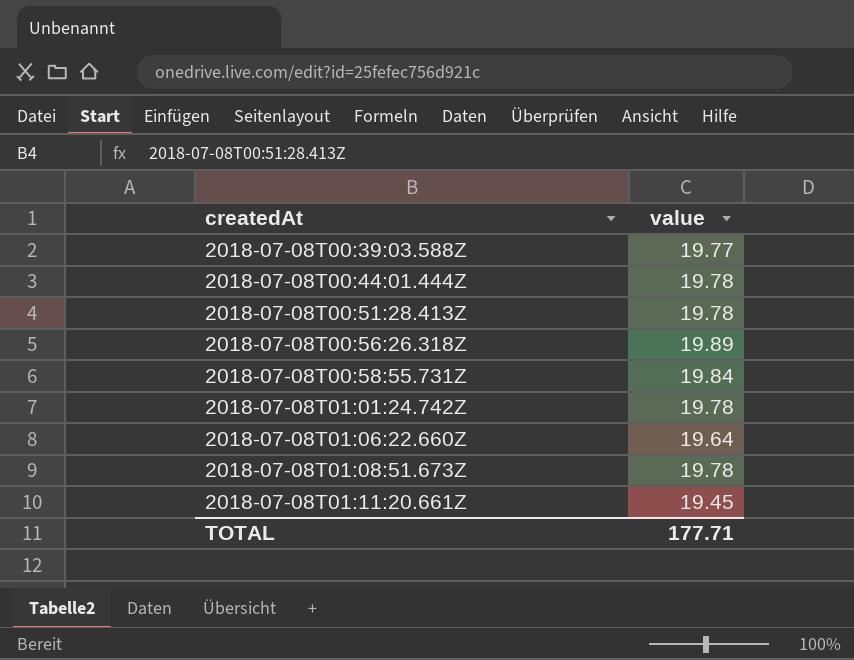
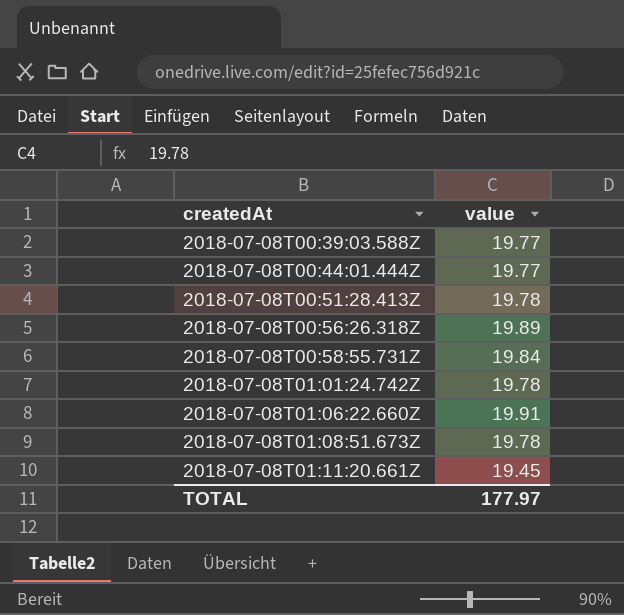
2018-07-08T00:44:01.444Z | value: 19.78 -> 19.77
2018-07-08T01:06:22.660Z | value: 19.64 -> 19.91
TOTAL | value: 177.71 -> 177.97

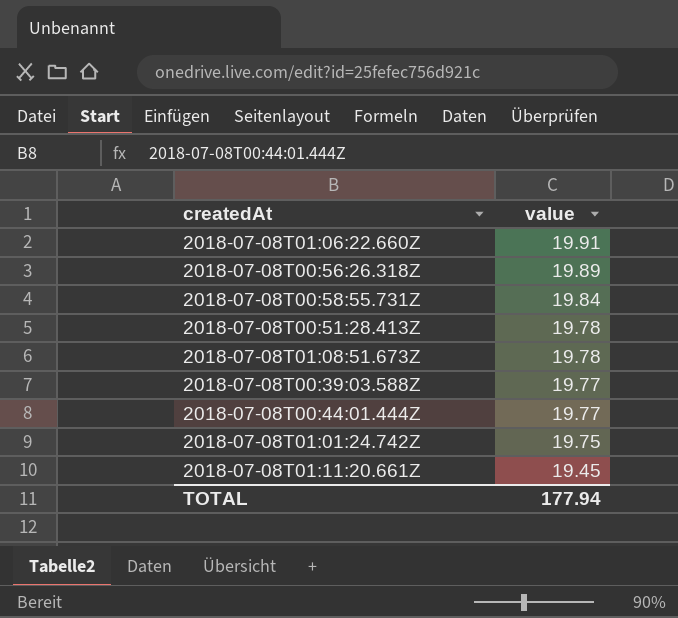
row order: createdAt ascending -> value descending
2018-07-08T01:01:24.742Z | value: 19.78 -> 19.75
TOTAL | value: 177.97 -> 177.94

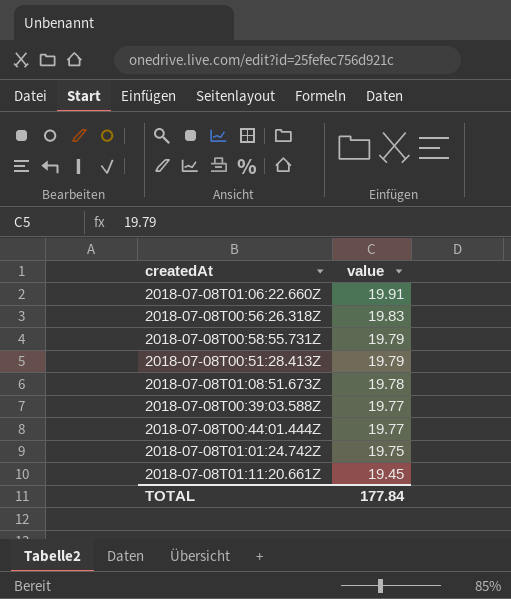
2018-07-08T00:56:26.318Z | value: 19.89 -> 19.83
2018-07-08T00:58:55.731Z | value: 19.84 -> 19.79
2018-07-08T00:51:28.413Z | value: 19.78 -> 19.79
TOTAL | value: 177.94 -> 177.84

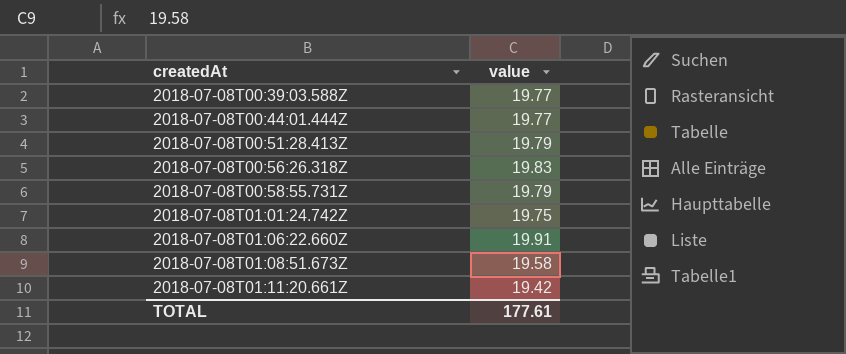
row order: value descending -> createdAt ascending
2018-07-08T01:08:51.673Z | value: 19.78 -> 19.58
2018-07-08T01:11:20.661Z | value: 19.45 -> 19.42
TOTAL | value: 177.84 -> 177.61

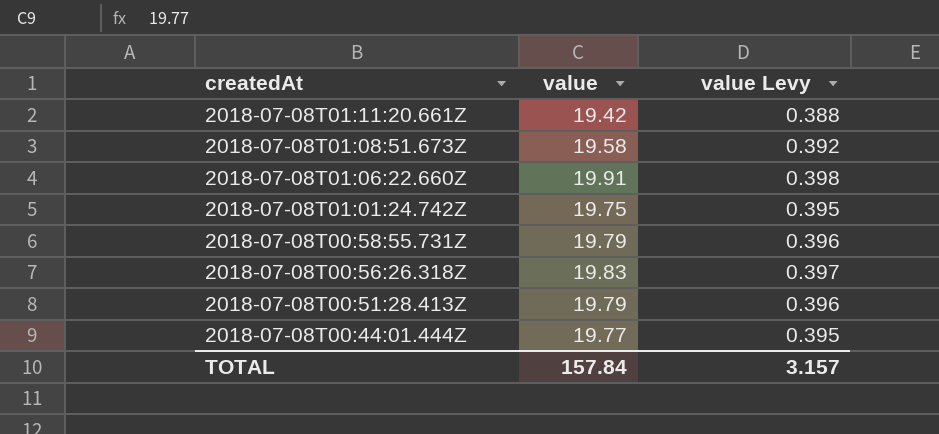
row order: createdAt ascending -> createdAt descending
column value Levy | formula: none -> [value] * 0.02
row 2018-07-08T00:39:03.588Z: 19.77 -> none
TOTAL | value: 177.61 -> 157.84

